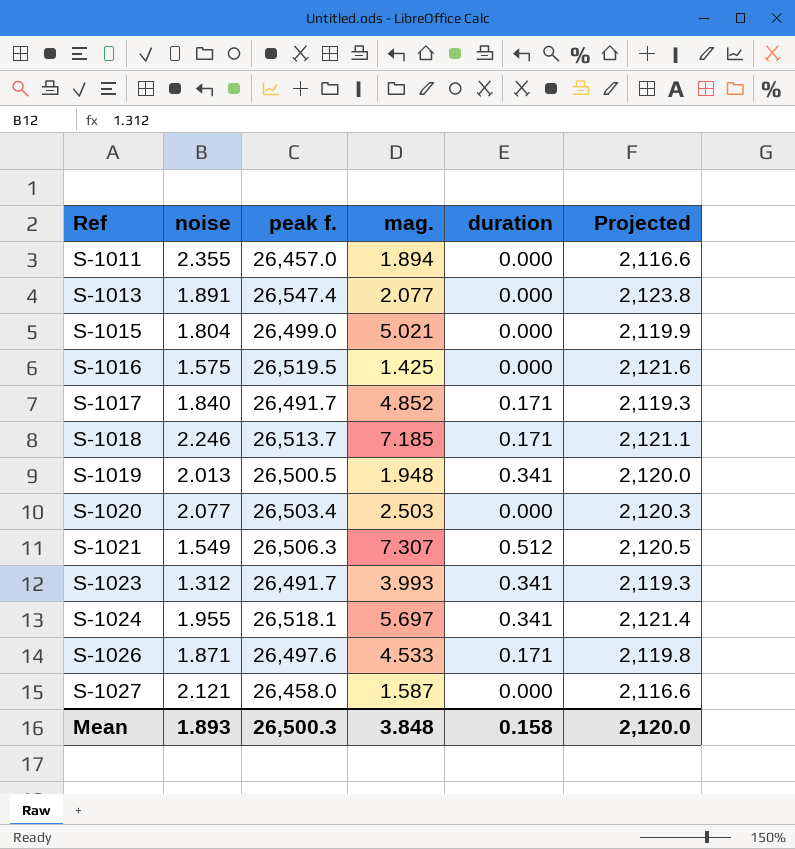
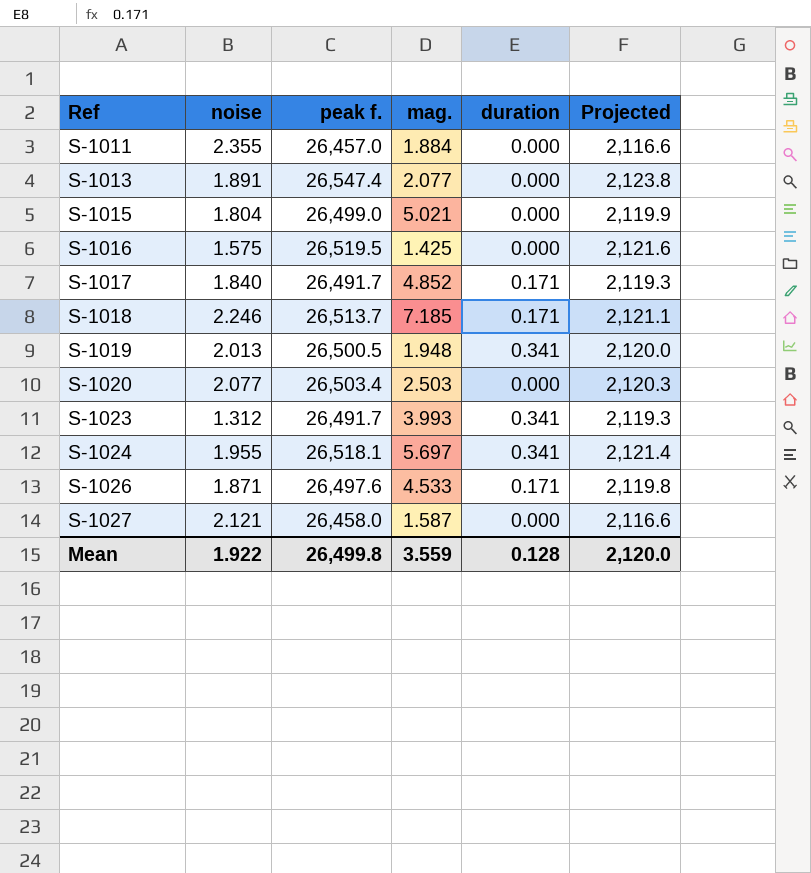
row S-1021: 1.549 | 26,506.3 | 7.307 | 0.512 | 2,120.5 -> none
S-1011 | mag.: 1.894 -> 1.884
Mean | noise: 1.893 -> 1.922
Mean | peak f.: 26,500.3 -> 26,499.8
Mean | mag.: 3.848 -> 3.559
Mean | duration: 0.158 -> 0.128

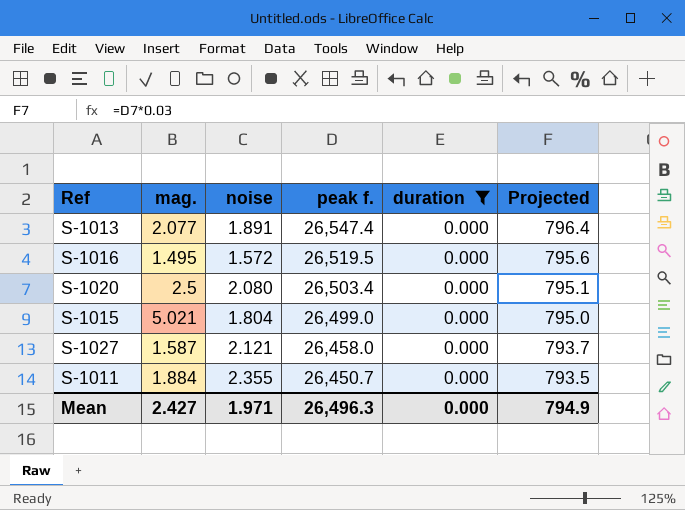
filter: none -> duration = 0.000
row order: Ref ascending -> peak f. descending
column mag. | position: 4 -> 2
column Projected | formula: [peak f.] * 0.08 -> [peak f.] * 0.03
S-1016 | mag.: 1.425 -> 1.495
S-1016 | noise: 1.575 -> 1.572
S-1020 | mag.: 2.503 -> 2.5
S-1020 | noise: 2.077 -> 2.080
S-1011 | peak f.: 26,457.0 -> 26,450.7
Mean | mag.: 3.559 -> 2.427
Mean | noise: 1.922 -> 1.971
Mean | peak f.: 26,499.8 -> 26,496.3
Mean | duration: 0.128 -> 0.000
Mean | Projected: 2,120.0 -> 794.9

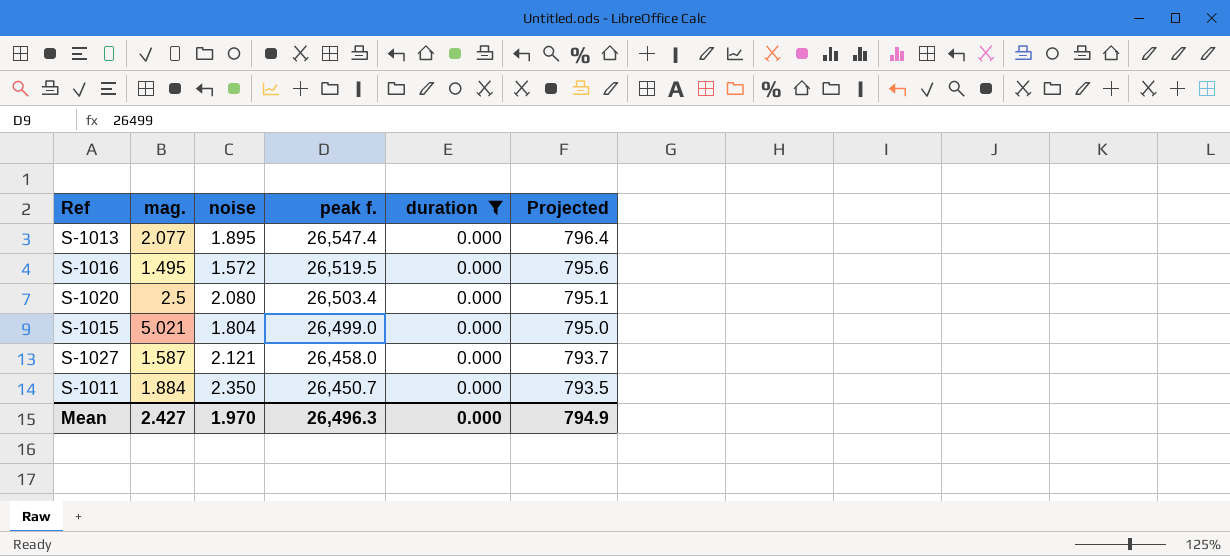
S-1013 | noise: 1.891 -> 1.895
S-1011 | noise: 2.355 -> 2.350
Mean | noise: 1.971 -> 1.970

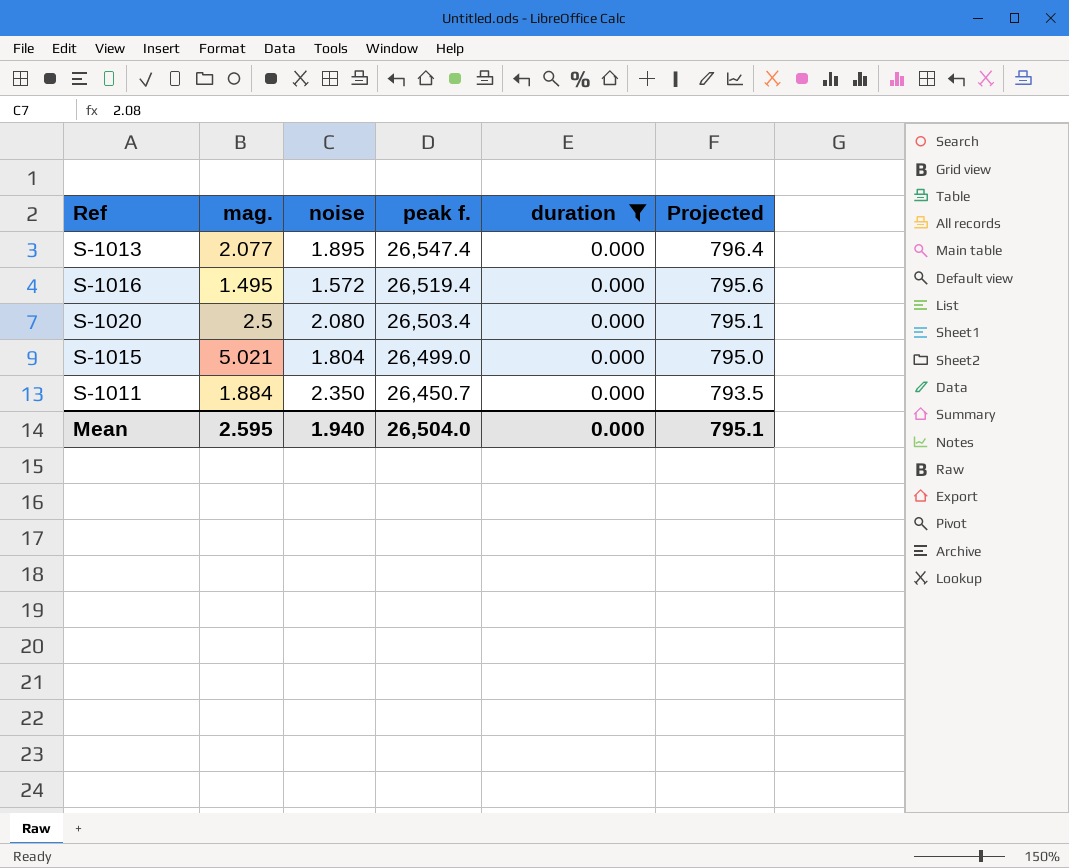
row S-1027: 1.587 | 2.121 | 26,458.0 | 0.000 | 793.7 -> none
S-1016 | peak f.: 26,519.5 -> 26,519.4
Mean | mag.: 2.427 -> 2.595
Mean | noise: 1.970 -> 1.940
Mean | peak f.: 26,496.3 -> 26,504.0
Mean | Projected: 794.9 -> 795.1

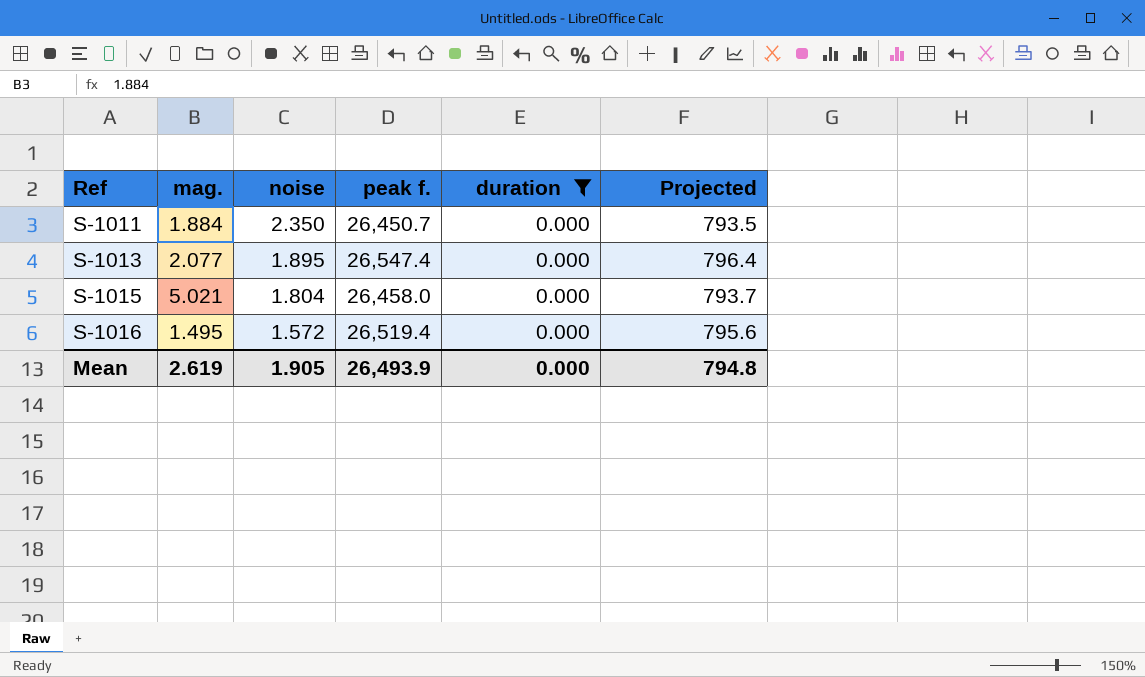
row order: peak f. descending -> Ref ascending
row S-1020: 2.5 | 2.080 | 26,503.4 | 0.000 | 795.1 -> none
S-1015 | peak f.: 26,499.0 -> 26,458.0
S-1015 | Projected: 795.0 -> 793.7
Mean | mag.: 2.595 -> 2.619
Mean | noise: 1.940 -> 1.905
Mean | peak f.: 26,504.0 -> 26,493.9
Mean | Projected: 795.1 -> 794.8

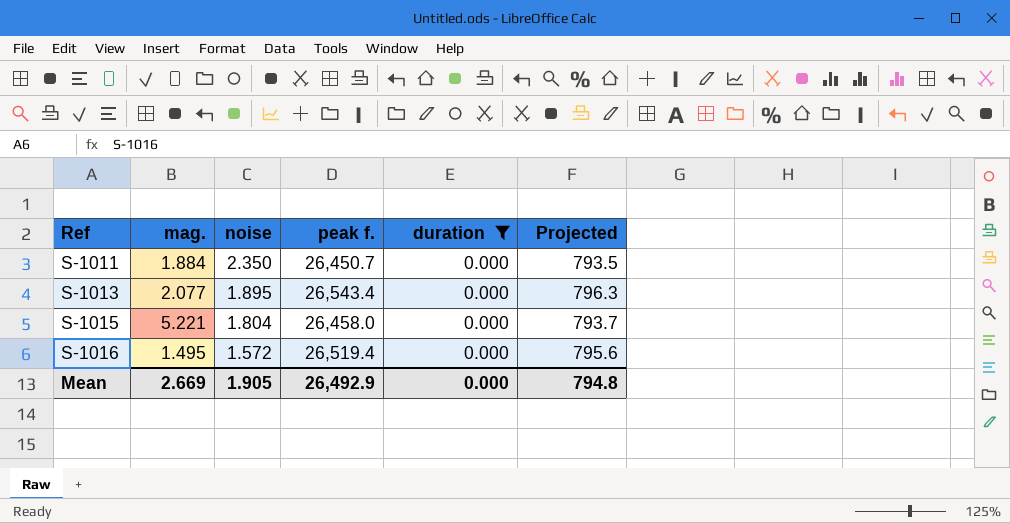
S-1013 | peak f.: 26,547.4 -> 26,543.4
S-1013 | Projected: 796.4 -> 796.3
S-1015 | mag.: 5.021 -> 5.221
Mean | mag.: 2.619 -> 2.669
Mean | peak f.: 26,493.9 -> 26,492.9

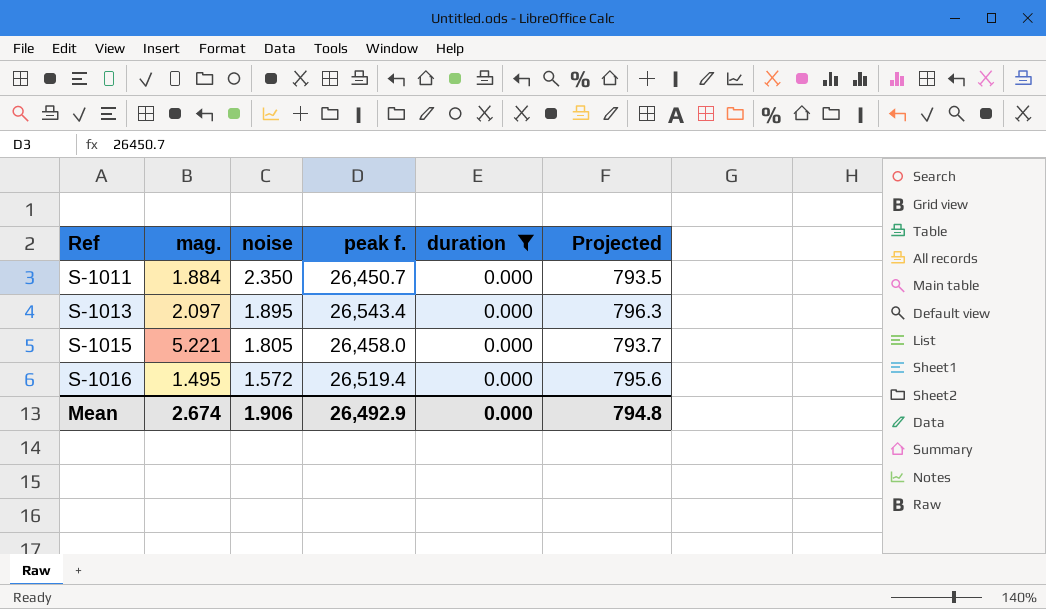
S-1013 | mag.: 2.077 -> 2.097
S-1015 | noise: 1.804 -> 1.805
Mean | mag.: 2.669 -> 2.674
Mean | noise: 1.905 -> 1.906

